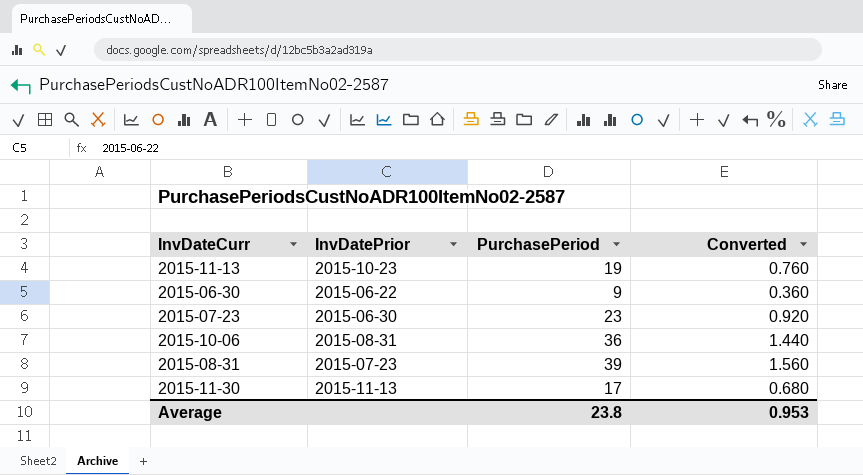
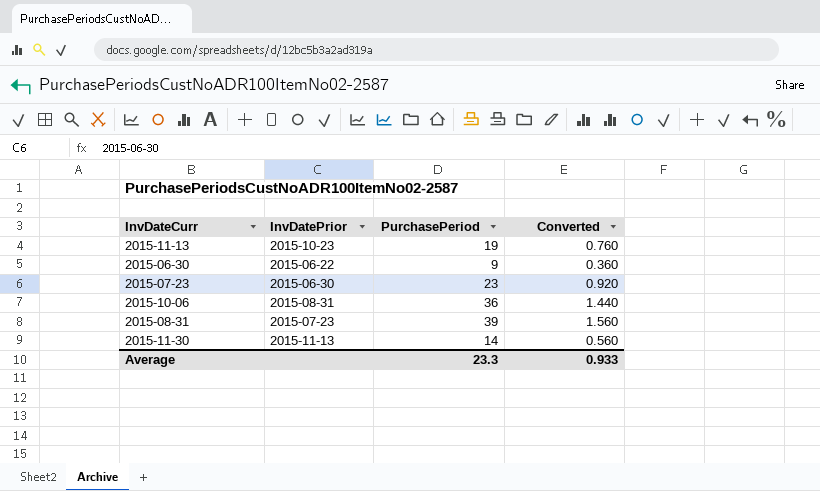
2015-11-30 | PurchasePeriod: 17 -> 14
2015-11-30 | Converted: 0.680 -> 0.560
Average | PurchasePeriod: 23.8 -> 23.3
Average | Converted: 0.953 -> 0.933

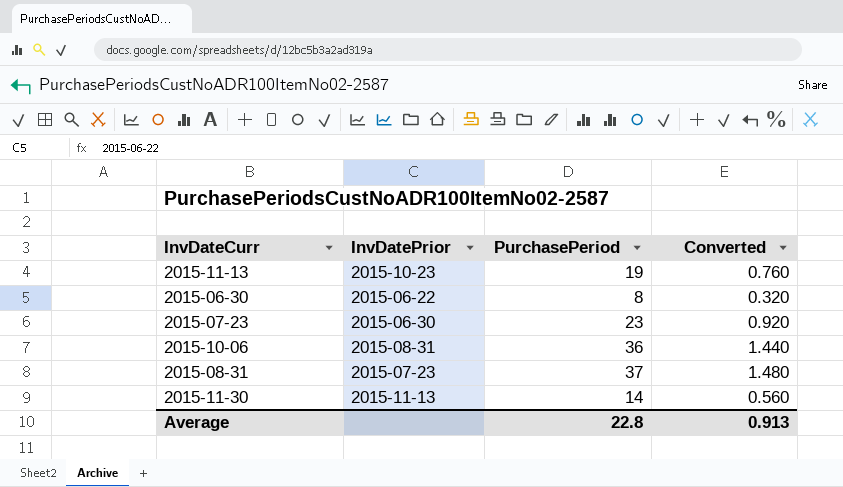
2015-06-30 | PurchasePeriod: 9 -> 8
2015-06-30 | Converted: 0.360 -> 0.320
2015-08-31 | PurchasePeriod: 39 -> 37
2015-08-31 | Converted: 1.560 -> 1.480
Average | PurchasePeriod: 23.3 -> 22.8
Average | Converted: 0.933 -> 0.913

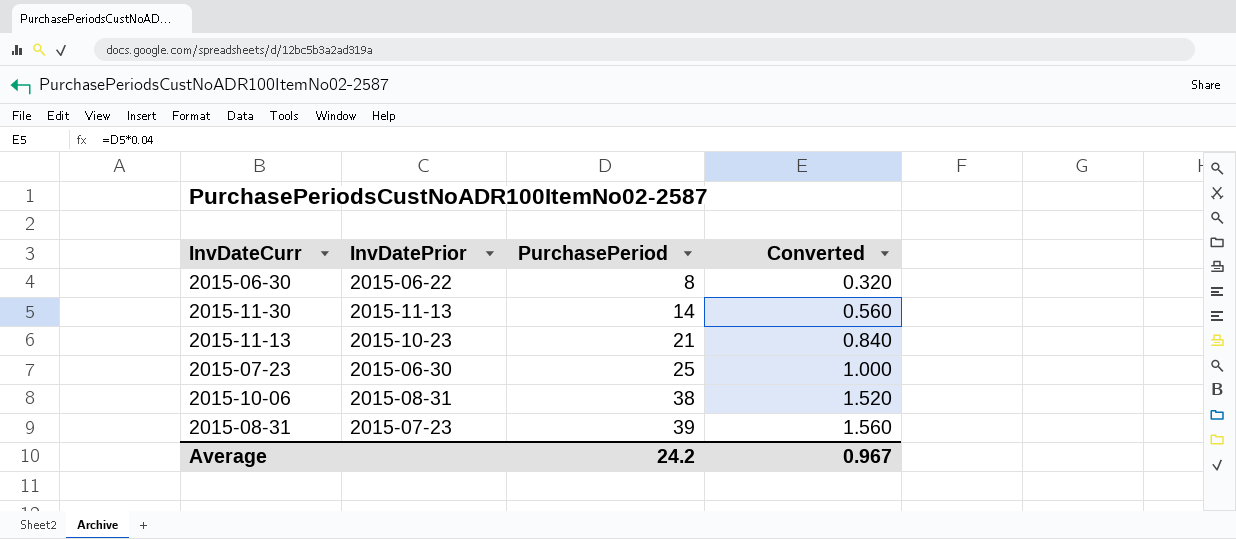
row order: none -> PurchasePeriod ascending
2015-11-13 | PurchasePeriod: 19 -> 21
2015-11-13 | Converted: 0.760 -> 0.840
2015-07-23 | PurchasePeriod: 23 -> 25
2015-07-23 | Converted: 0.920 -> 1.000
2015-10-06 | PurchasePeriod: 36 -> 38
2015-10-06 | Converted: 1.440 -> 1.520
2015-08-31 | PurchasePeriod: 37 -> 39
2015-08-31 | Converted: 1.480 -> 1.560
Average | PurchasePeriod: 22.8 -> 24.2
Average | Converted: 0.913 -> 0.967

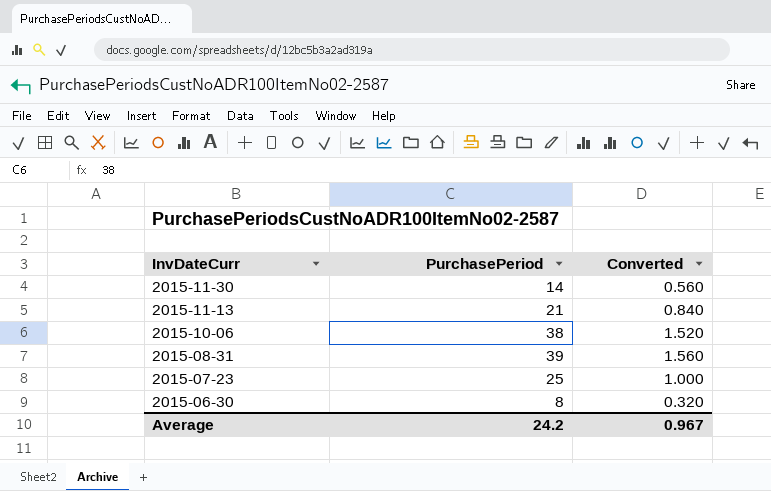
row order: PurchasePeriod ascending -> InvDateCurr descending
column InvDatePrior | position: 2 -> none

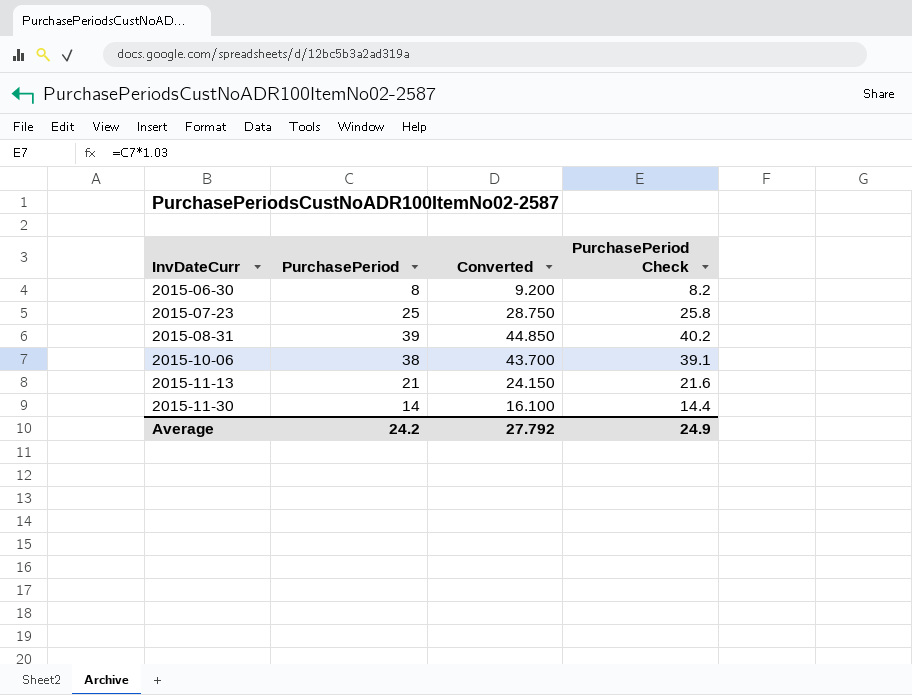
row order: InvDateCurr descending -> InvDateCurr ascending
column Converted | formula: [PurchasePeriod] * 0.04 -> [PurchasePeriod] * 1.15
column PurchasePeriod Check | formula: none -> [PurchasePeriod] * 1.03
Average | Converted: 0.967 -> 27.792

